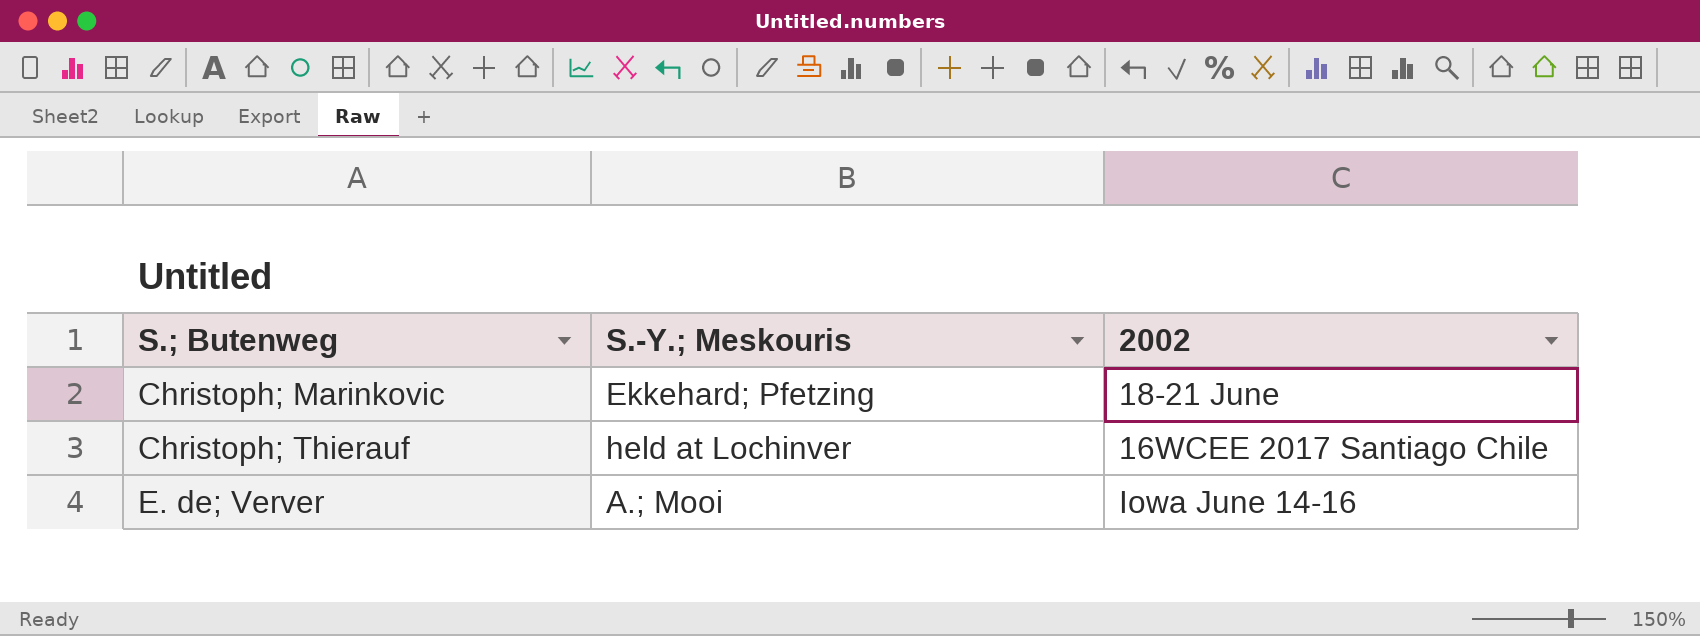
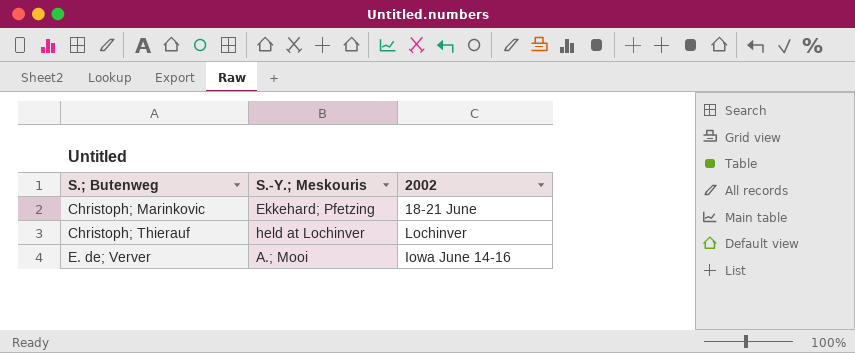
Christoph; Thierauf | 2002: 16WCEE 2017 Santiago Chile -> Lochinver

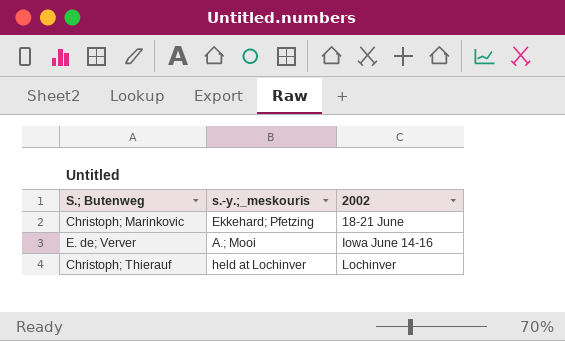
row order: S.; Butenweg ascending -> 2002 ascending
column name: S.-Y.; Meskouris -> s.-y.;_meskouris

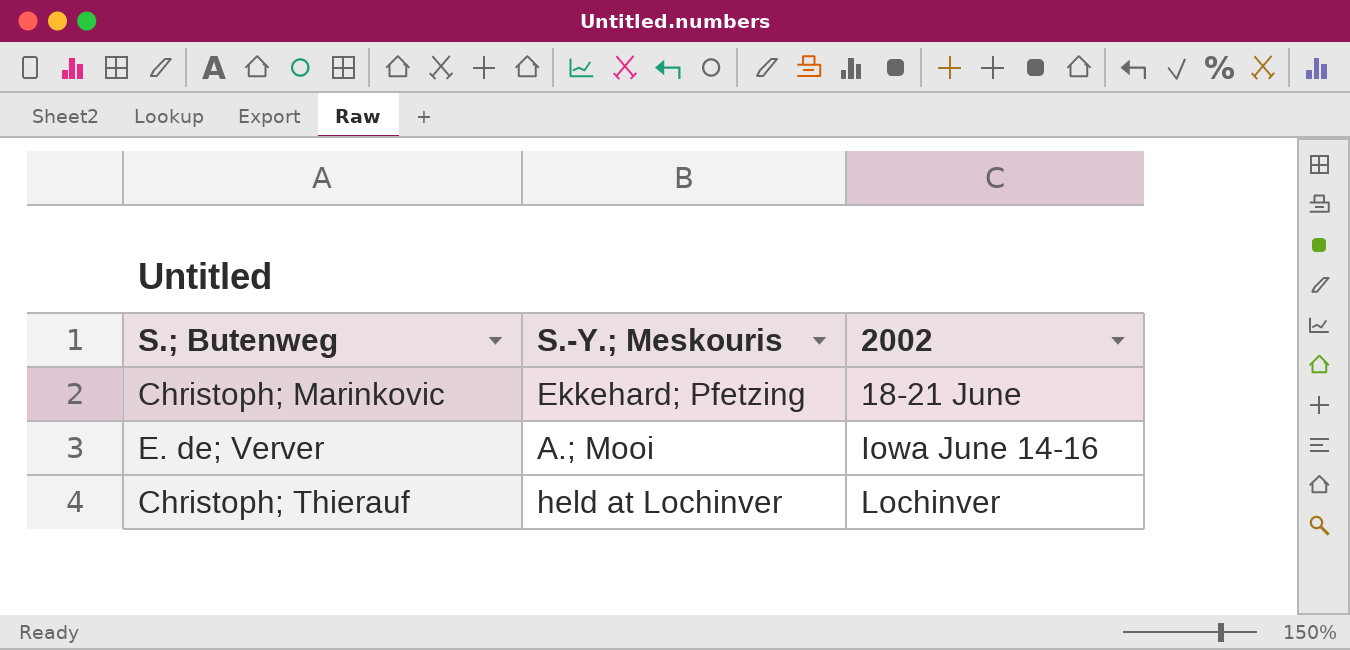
column name: s.-y.;_meskouris -> S.-Y.; Meskouris

